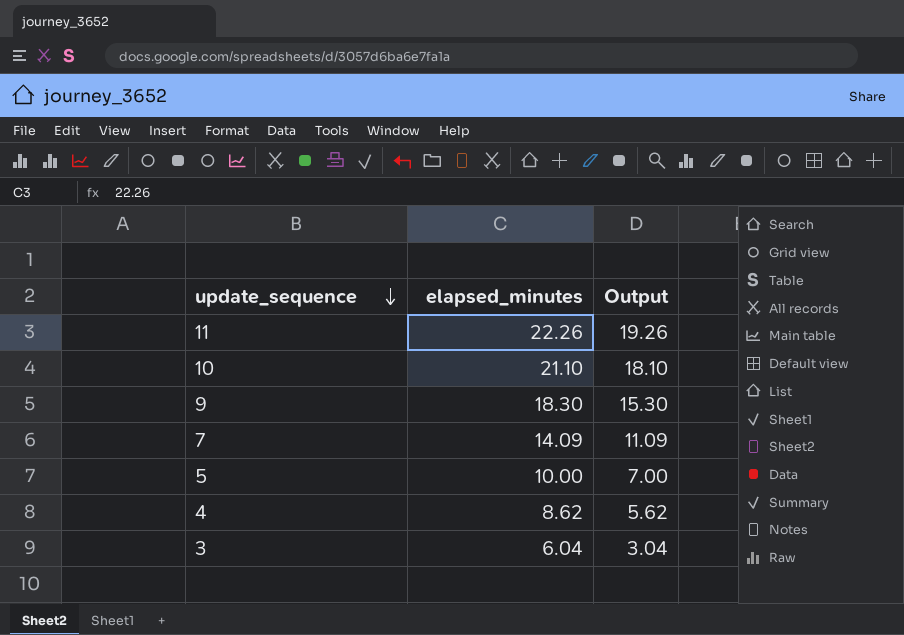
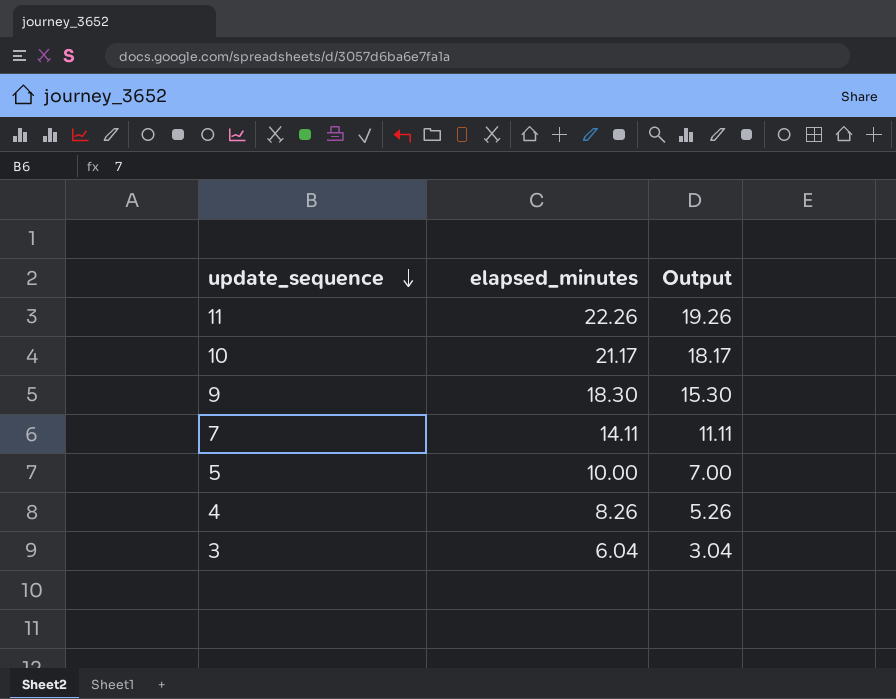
10 | elapsed_minutes: 21.10 -> 21.17
10 | Output: 18.10 -> 18.17
7 | elapsed_minutes: 14.09 -> 14.11
7 | Output: 11.09 -> 11.11
4 | elapsed_minutes: 8.62 -> 8.26
4 | Output: 5.62 -> 5.26

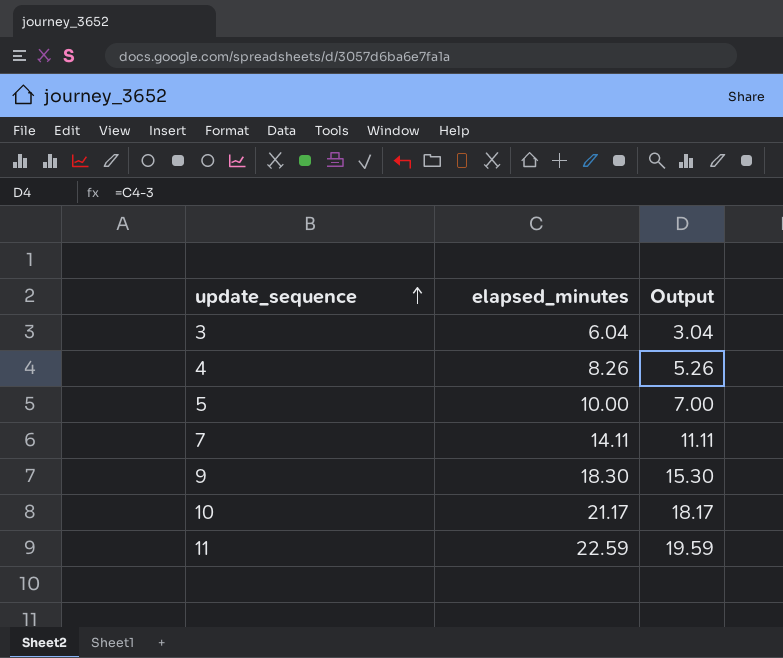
row order: update_sequence descending -> update_sequence ascending
11 | elapsed_minutes: 22.26 -> 22.59
11 | Output: 19.26 -> 19.59

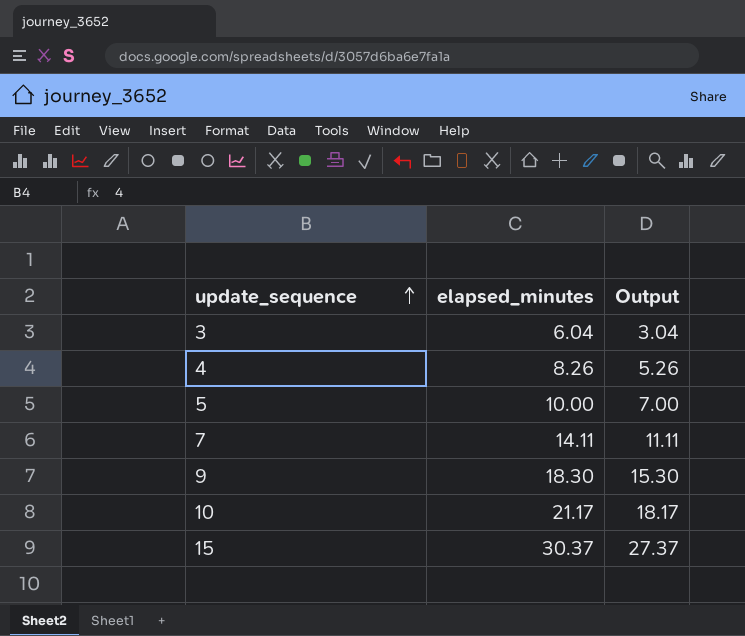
row 11: 22.59 | 19.59 -> none
row 15: none -> 30.37 | 27.37

